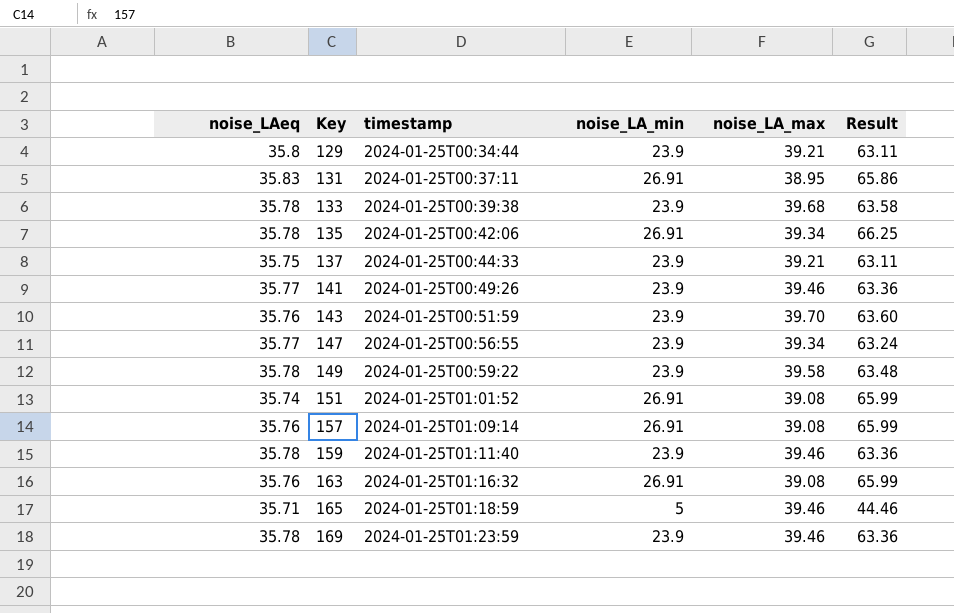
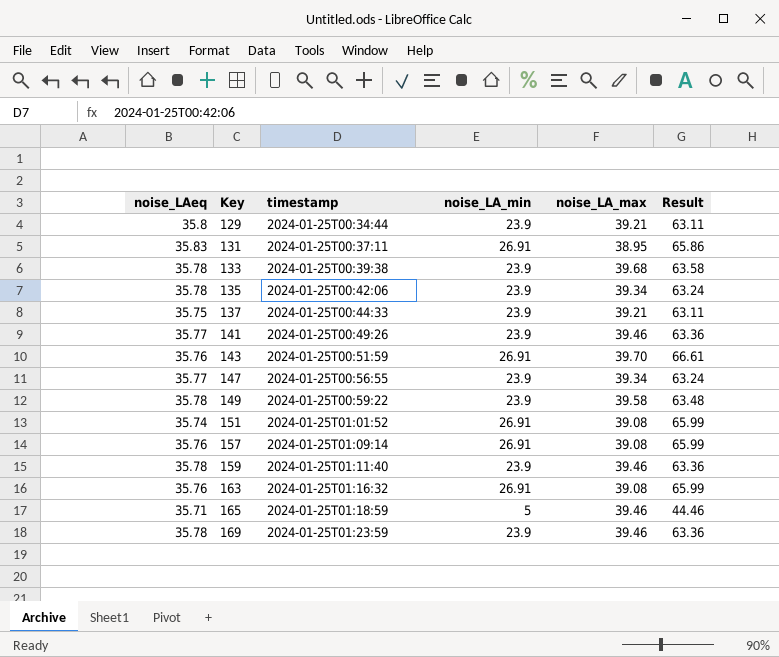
135 | noise_LA_min: 26.91 -> 23.9
135 | Result: 66.25 -> 63.24
143 | noise_LA_min: 23.9 -> 26.91
143 | Result: 63.60 -> 66.61

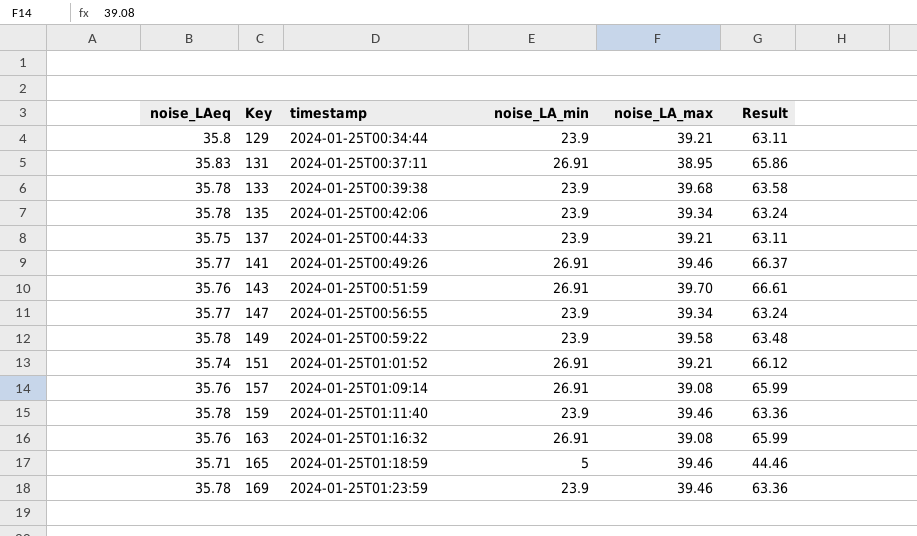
141 | noise_LA_min: 23.9 -> 26.91
141 | Result: 63.36 -> 66.37
151 | noise_LA_max: 39.08 -> 39.21
151 | Result: 65.99 -> 66.12

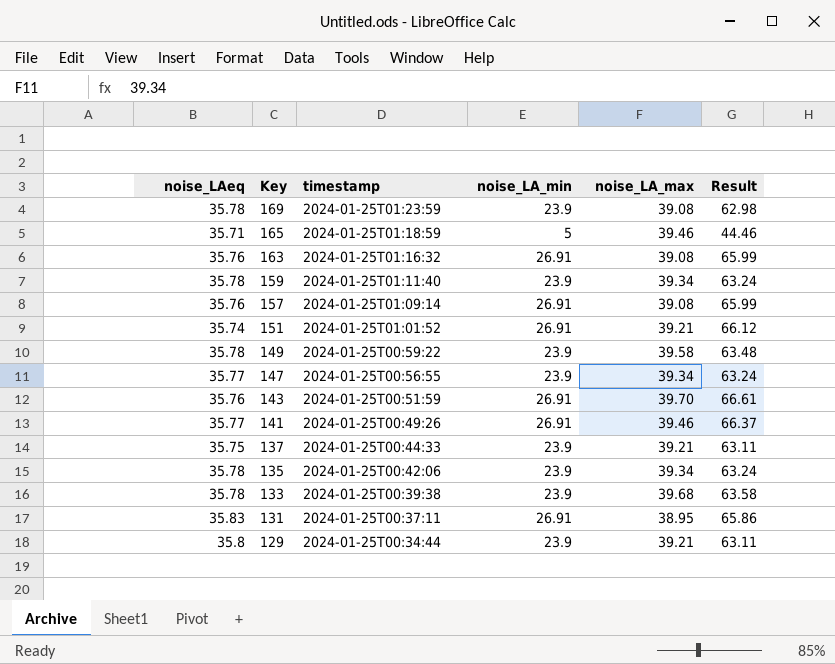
row order: Key ascending -> Key descending
169 | noise_LA_max: 39.46 -> 39.08
169 | Result: 63.36 -> 62.98
159 | noise_LA_max: 39.46 -> 39.34
159 | Result: 63.36 -> 63.24

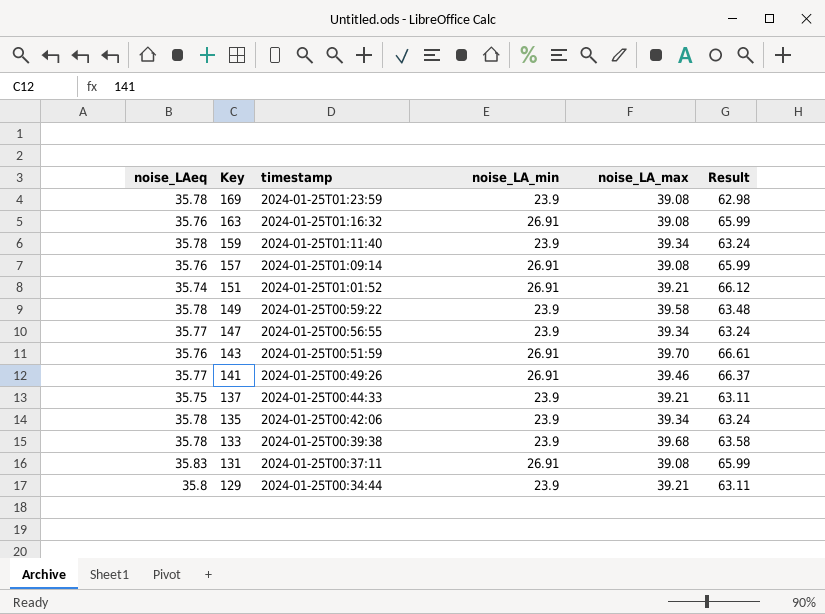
row 165: 35.71 | 2024-01-25T01:18:59 | 5 | 39.46 | 44.46 -> none
131 | noise_LA_max: 38.95 -> 39.08
131 | Result: 65.86 -> 65.99

